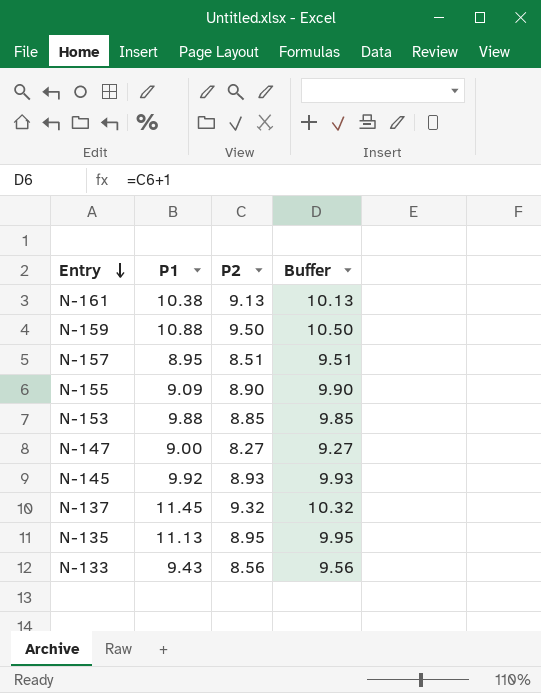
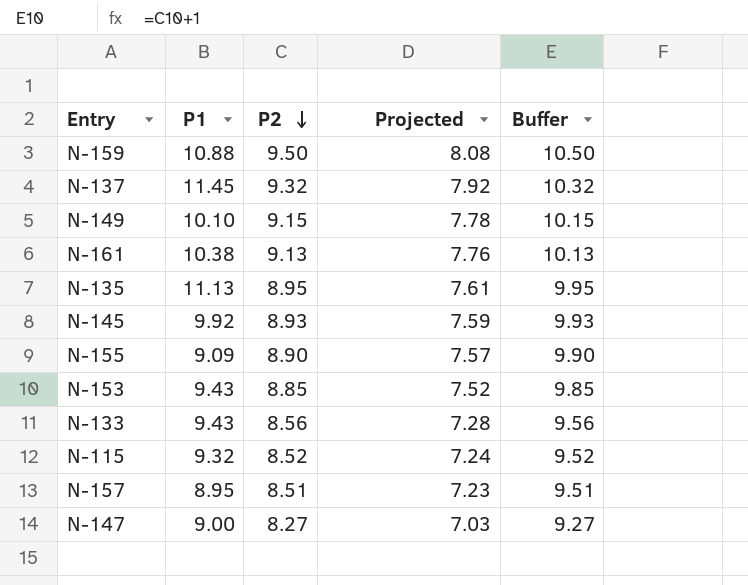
row order: Entry descending -> P2 descending
column Projected | formula: none -> [P2] * 0.85
row N-149: none -> 10.10 | 9.15 | 7.78 | 10.15
N-153 | P1: 9.88 -> 9.43
row N-115: none -> 9.32 | 8.52 | 7.24 | 9.52

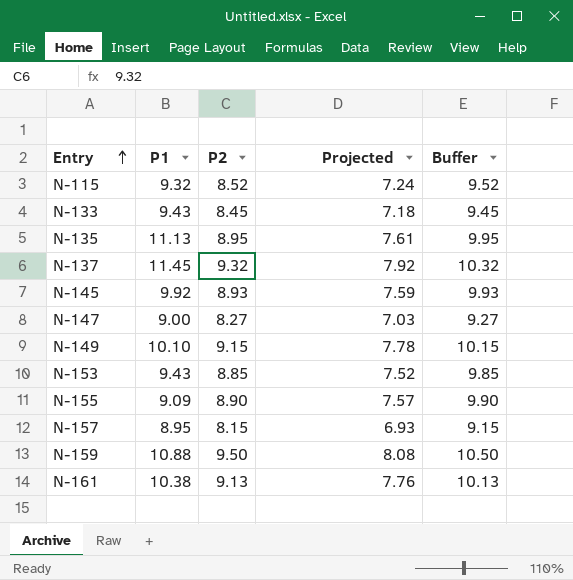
row order: P2 descending -> Entry ascending
N-133 | P2: 8.56 -> 8.45
N-133 | Projected: 7.28 -> 7.18
N-133 | Buffer: 9.56 -> 9.45
N-157 | P2: 8.51 -> 8.15
N-157 | Projected: 7.23 -> 6.93
N-157 | Buffer: 9.51 -> 9.15

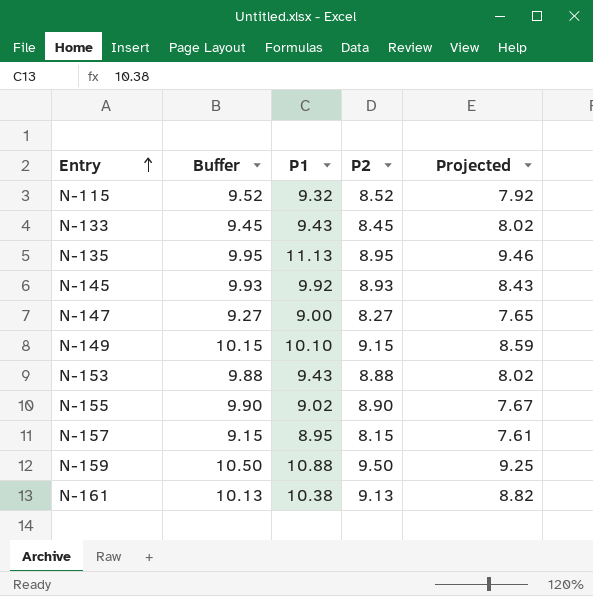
column Buffer | position: 5 -> 2
column Projected | formula: [P2] * 0.85 -> [P1] * 0.85
row N-137: 11.45 | 9.32 | 7.92 | 10.32 -> none
N-153 | Buffer: 9.85 -> 9.88
N-153 | P2: 8.85 -> 8.88
N-155 | P1: 9.09 -> 9.02

